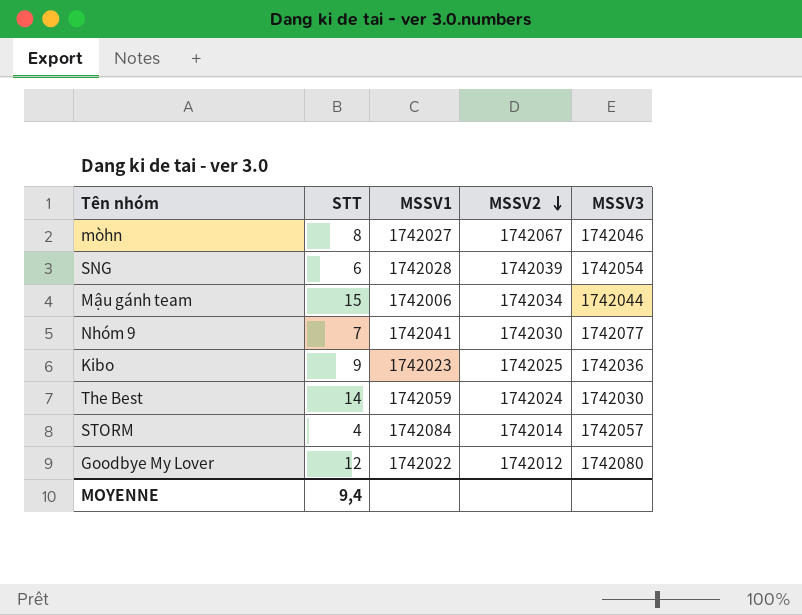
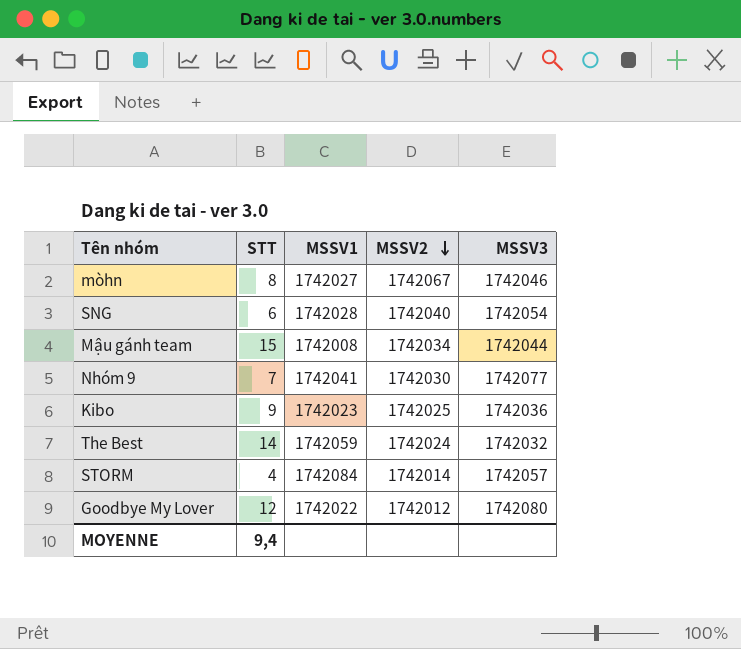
SNG | MSSV2: 1742039 -> 1742040
Mậu gánh team | MSSV1: 1742006 -> 1742008
The Best | MSSV3: 1742030 -> 1742032

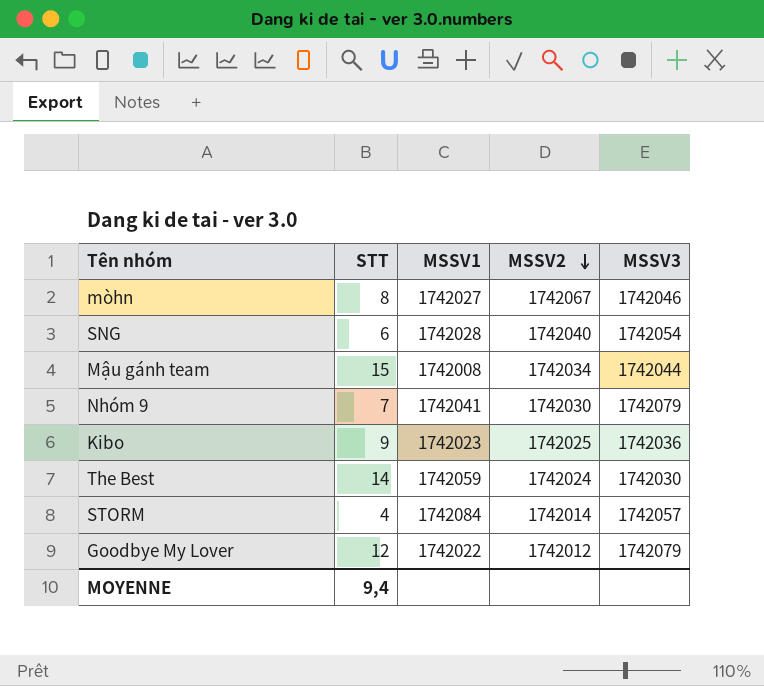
Nhóm 9 | MSSV3: 1742077 -> 1742079
The Best | MSSV3: 1742032 -> 1742030
Goodbye My Lover | MSSV3: 1742080 -> 1742079

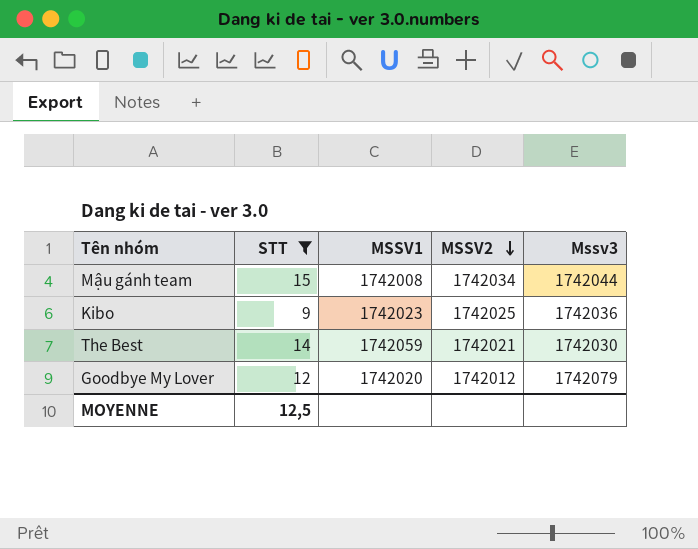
filter: none -> STT >= 9
column name: MSSV3 -> Mssv3
The Best | MSSV2: 1742024 -> 1742021
Goodbye My Lover | MSSV1: 1742022 -> 1742020
MOYENNE | STT: 9,4 -> 12,5

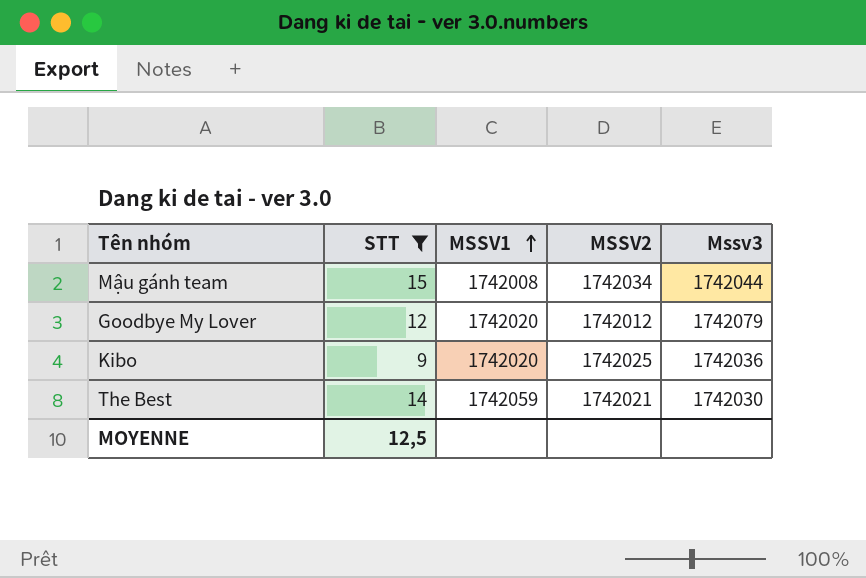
row order: MSSV2 descending -> MSSV1 ascending
Kibo | MSSV1: 1742023 -> 1742020

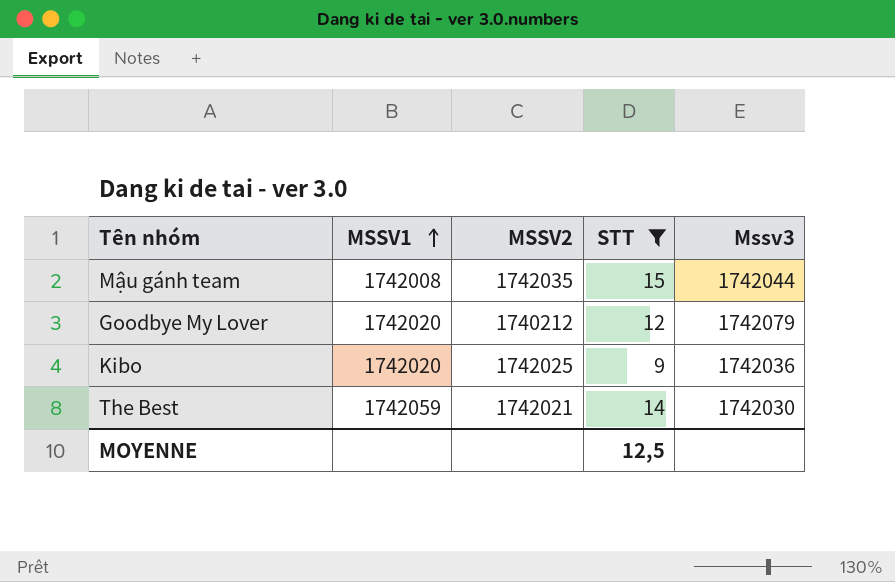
column STT | position: 2 -> 4
Mậu gánh team | MSSV2: 1742034 -> 1742035
Goodbye My Lover | MSSV2: 1742012 -> 1740212

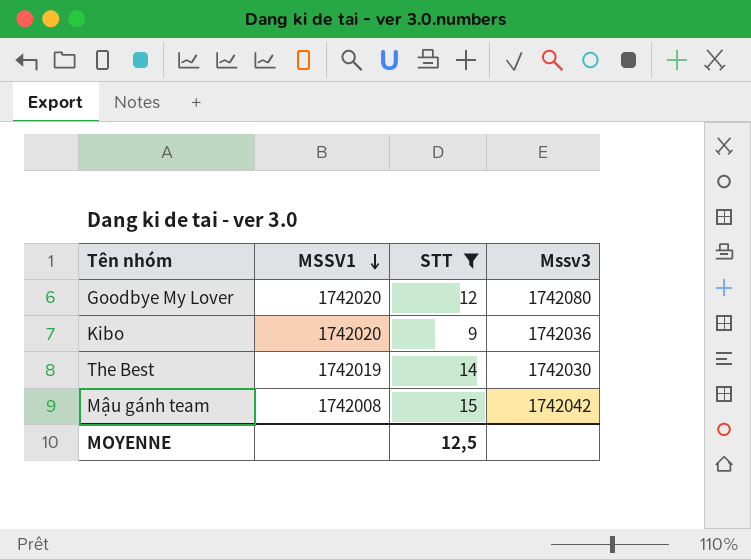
row order: MSSV1 ascending -> MSSV1 descending
column MSSV2 | position: 3 -> none
Goodbye My Lover | Mssv3: 1742079 -> 1742080
The Best | MSSV1: 1742059 -> 1742019
Mậu gánh team | Mssv3: 1742044 -> 1742042

